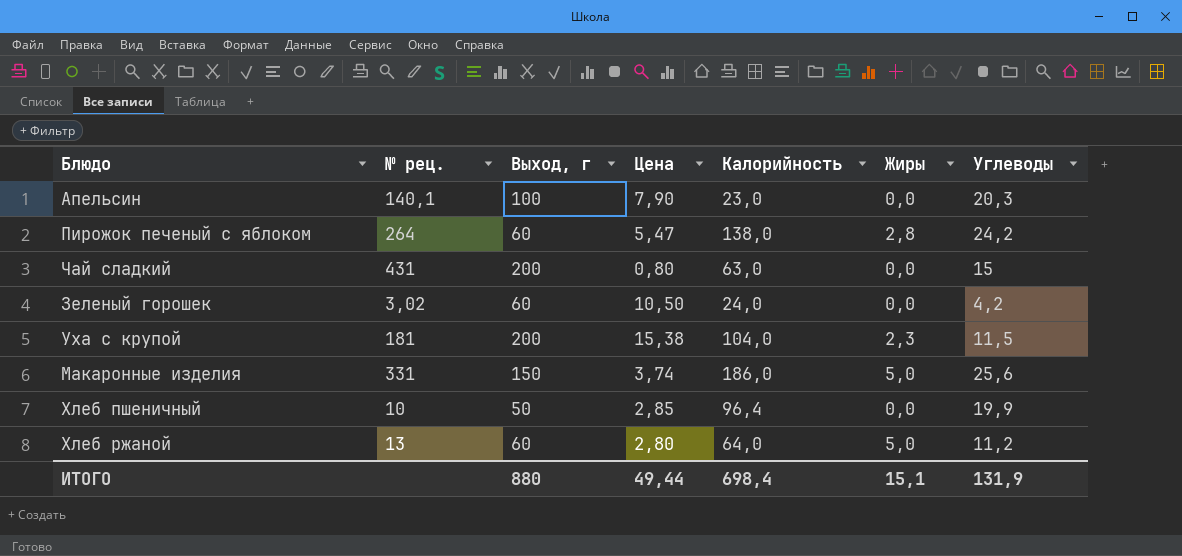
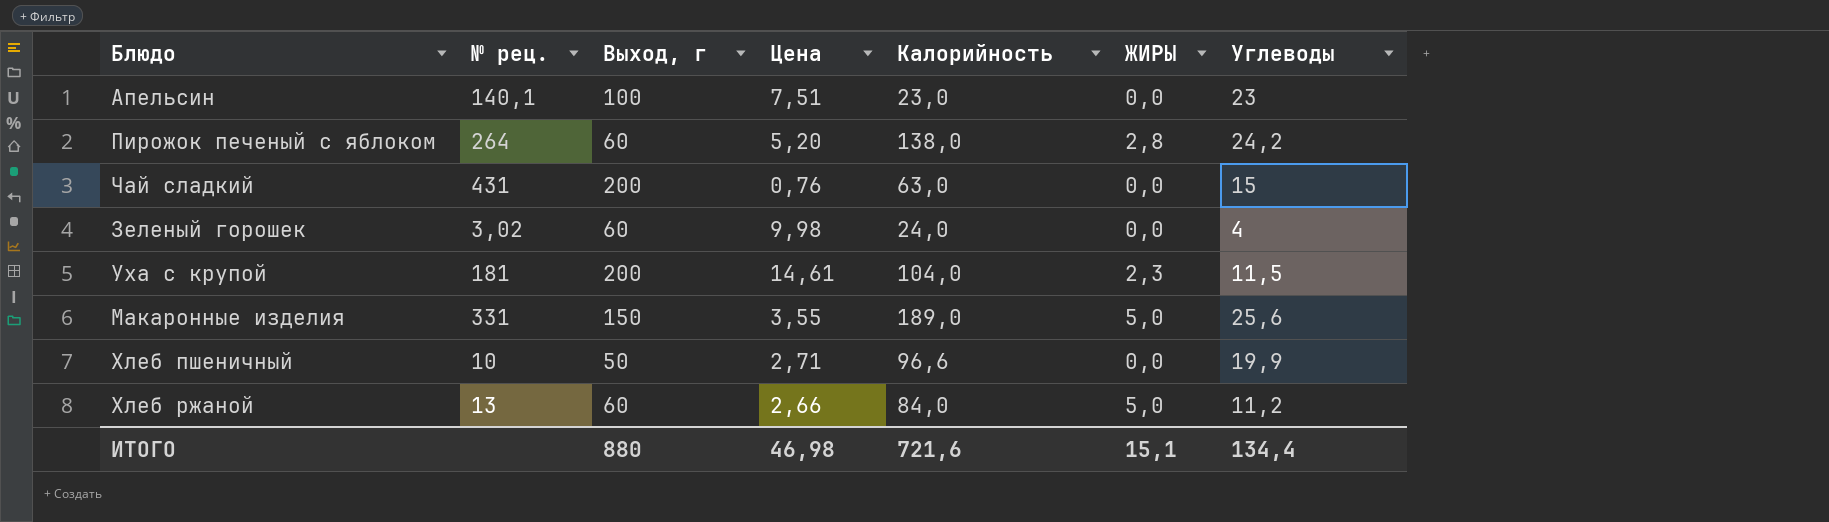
column name: Жиры -> ЖИРЫ
Апельсин | Цена: 7,90 -> 7,51
Апельсин | Углеводы: 20,3 -> 23
Пирожок печеный с яблоком | Цена: 5,47 -> 5,20
Чай сладкий | Цена: 0,80 -> 0,76
Зеленый горошек | Цена: 10,50 -> 9,98
Зеленый горошек | Углеводы: 4,2 -> 4
Уха с крупой | Цена: 15,38 -> 14,61
Макаронные изделия | Цена: 3,74 -> 3,55
Макаронные изделия | Калорийность: 186,0 -> 189,0
Хлеб пшеничный | Цена: 2,85 -> 2,71
Хлеб пшеничный | Калорийность: 96,4 -> 96,6
Хлеб ржаной | Цена: 2,80 -> 2,66
Хлеб ржаной | Калорийность: 64,0 -> 84,0
ИТОГО | Цена: 49,44 -> 46,98
ИТОГО | Калорийность: 698,4 -> 721,6
ИТОГО | Углеводы: 131,9 -> 134,4

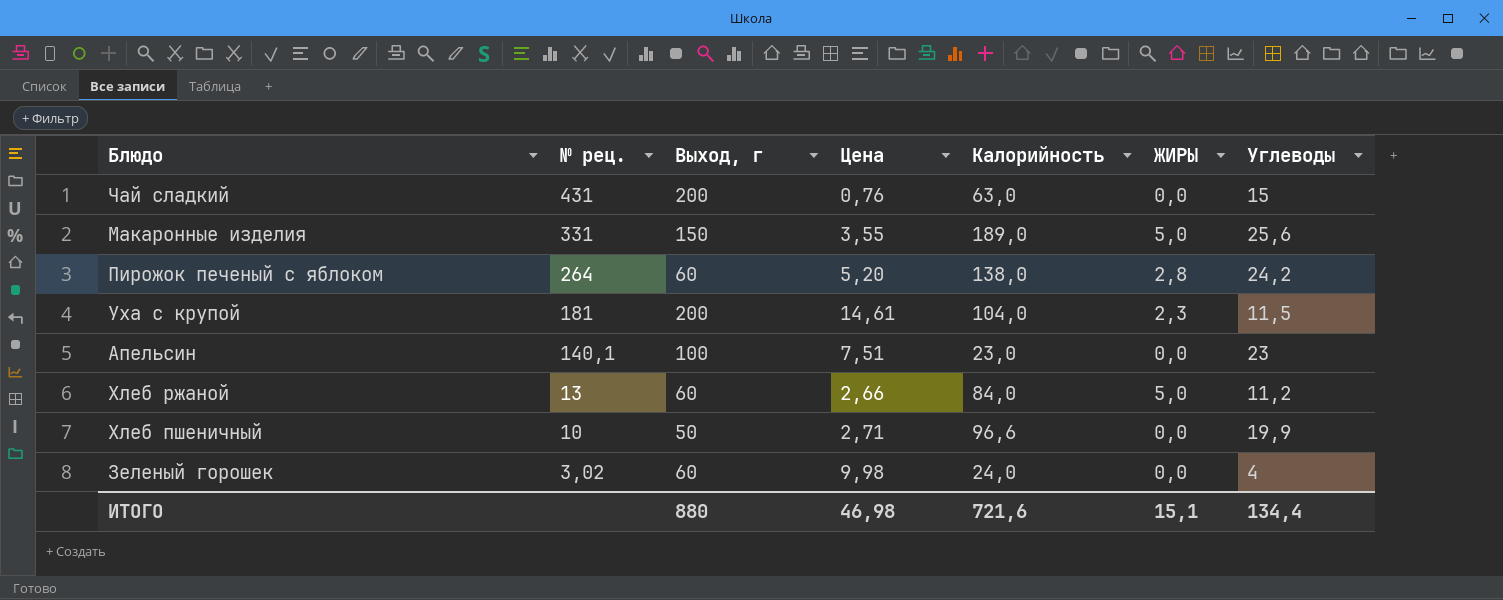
row order: none -> № рец. descending

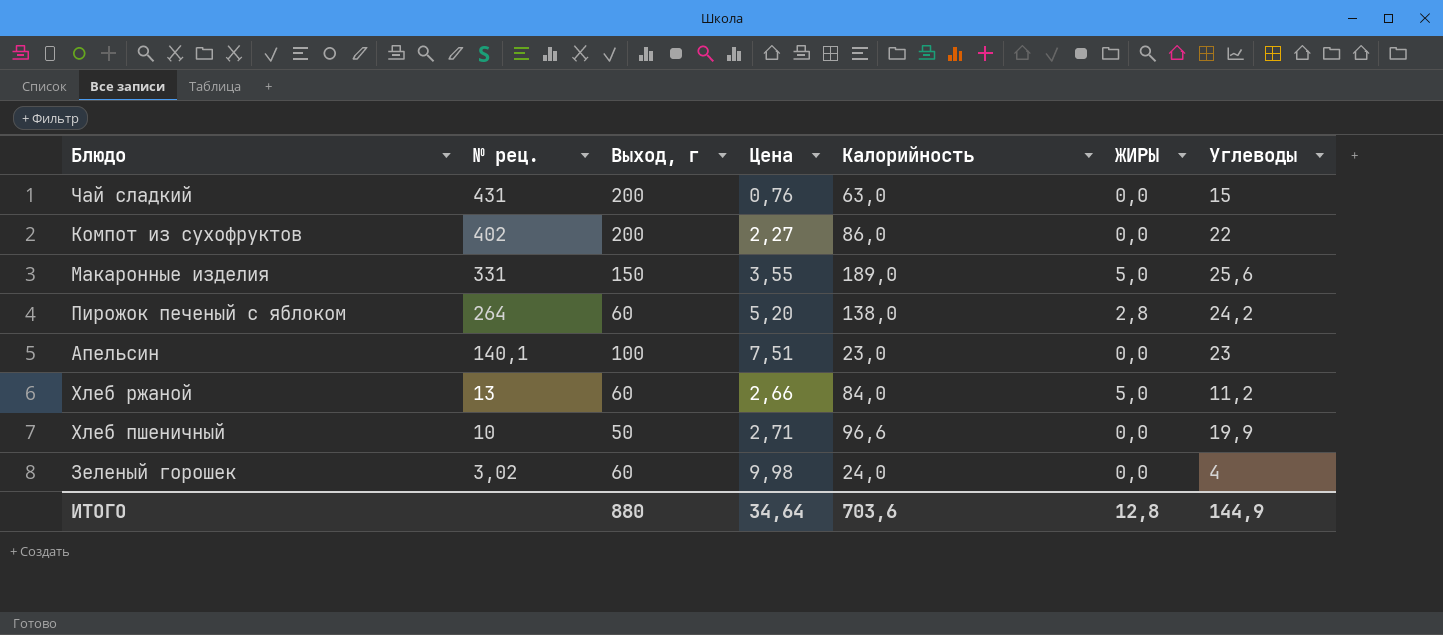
row Уха с крупой: 181 | 200 | 14,61 | 104,0 | 2,3 | 11,5 -> none
row Компот из сухофруктов: none -> 402 | 200 | 2,27 | 86,0 | 0,0 | 22
ИТОГО | Цена: 46,98 -> 34,64
ИТОГО | Калорийность: 721,6 -> 703,6
ИТОГО | ЖИРЫ: 15,1 -> 12,8
ИТОГО | Углеводы: 134,4 -> 144,9

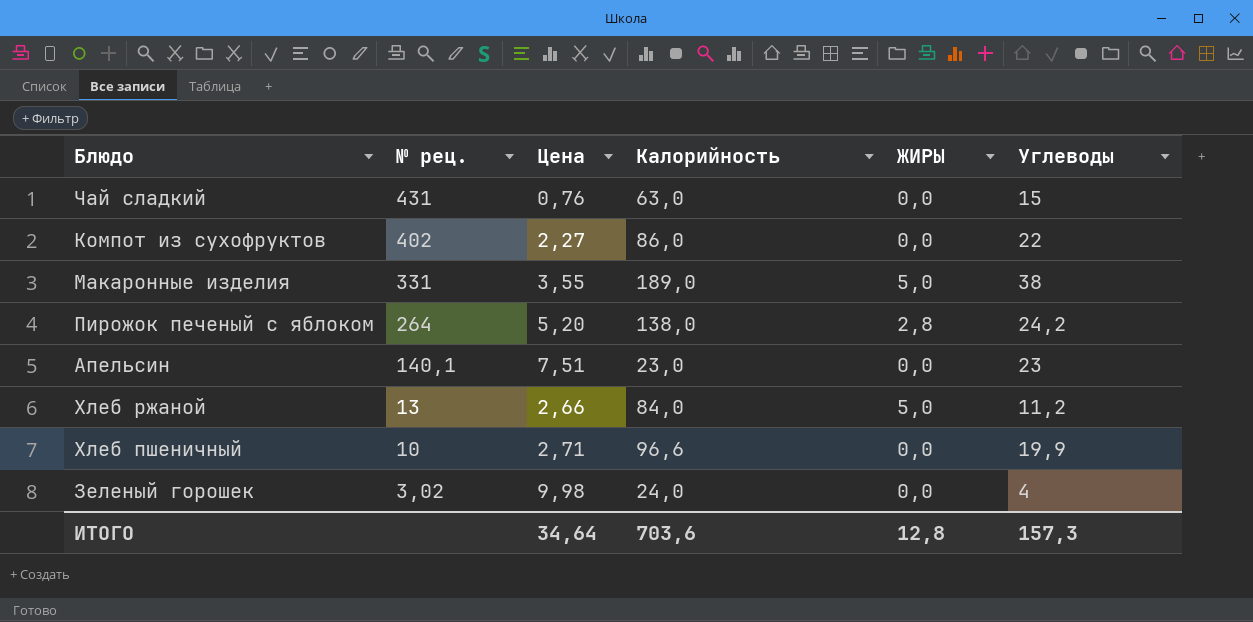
column Выход, г | position: 3 -> none
Макаронные изделия | Углеводы: 25,6 -> 38
ИТОГО | Углеводы: 144,9 -> 157,3

